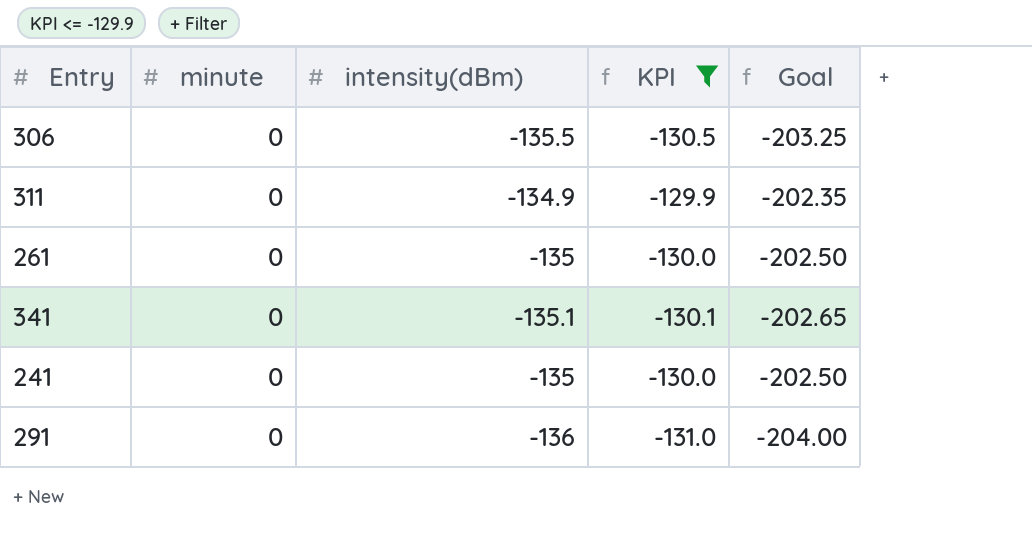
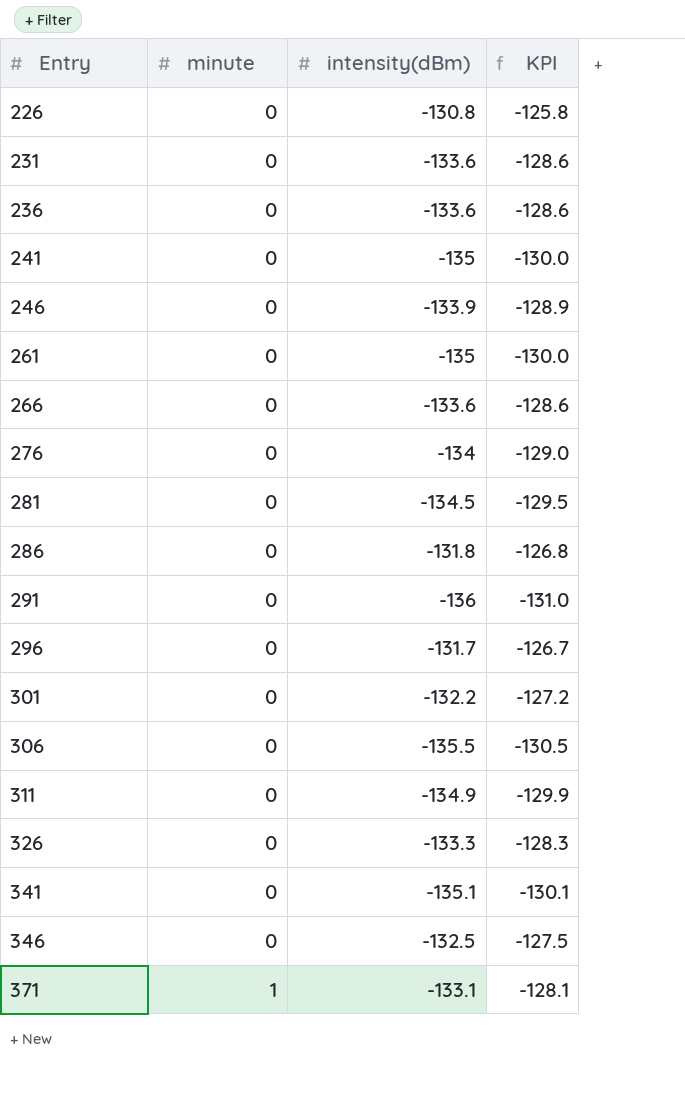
filter: KPI <= -129.9 -> none
row order: none -> Entry ascending
column Goal | formula: [intensity(dBm)] * 1.5 -> none

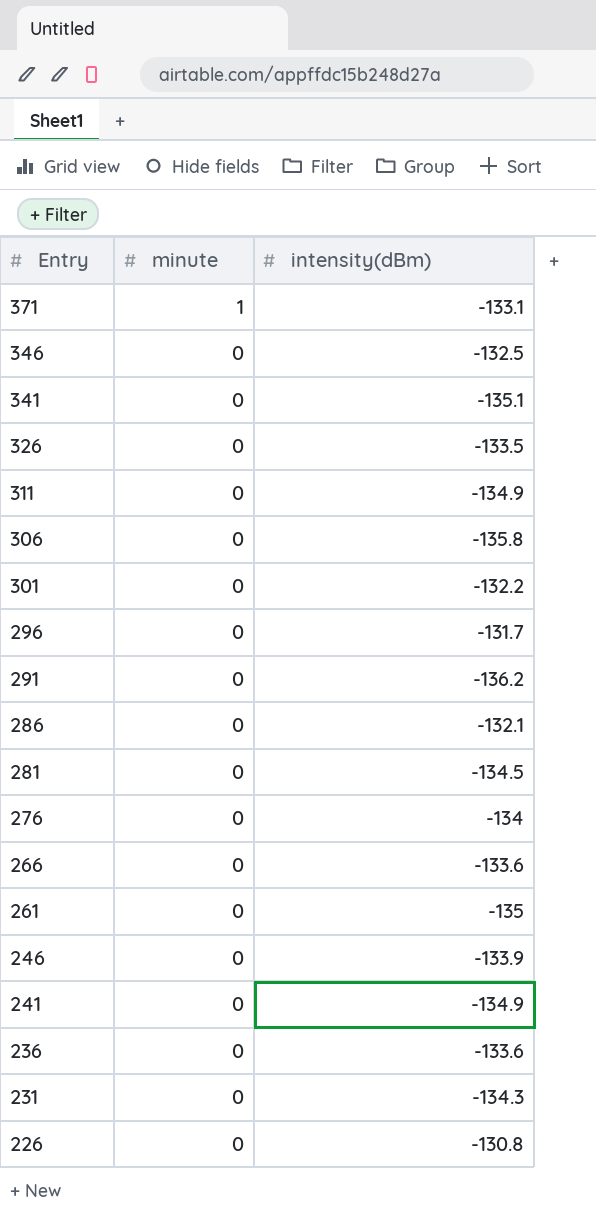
row order: Entry ascending -> Entry descending
column KPI | formula: [intensity(dBm)] + 5 -> none
326 | intensity(dBm): -133.3 -> -133.5
306 | intensity(dBm): -135.5 -> -135.8
291 | intensity(dBm): -136 -> -136.2
286 | intensity(dBm): -131.8 -> -132.1
241 | intensity(dBm): -135 -> -134.9
231 | intensity(dBm): -133.6 -> -134.3

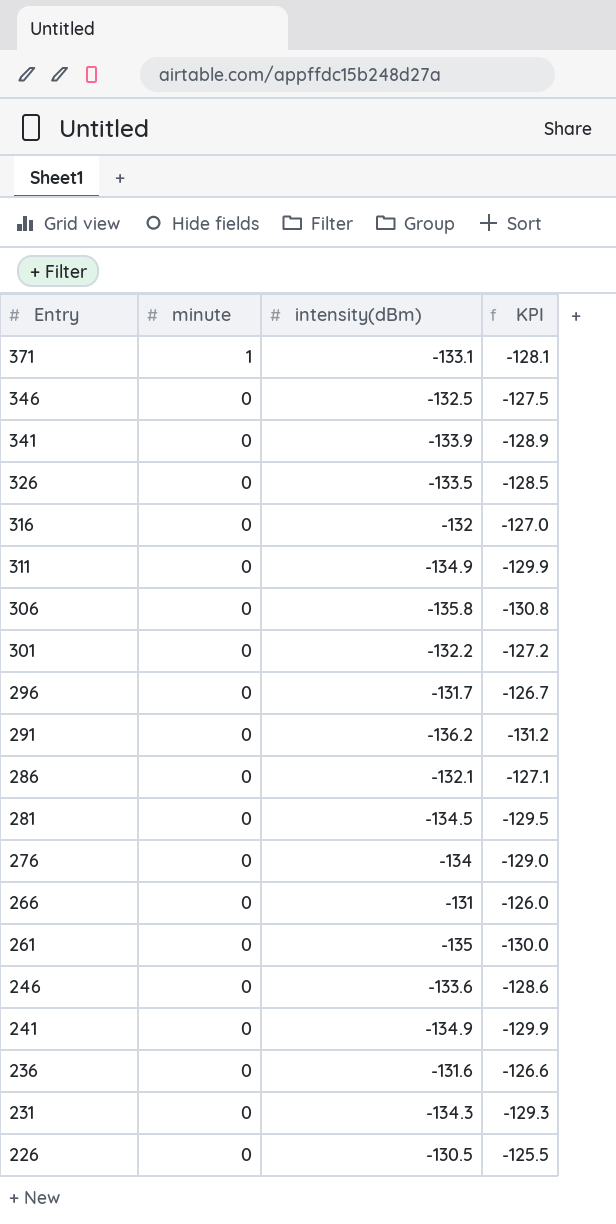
column KPI | formula: none -> [intensity(dBm)] + 5
341 | intensity(dBm): -135.1 -> -133.9
row 316: none -> 0 | -132 | -127.0
266 | intensity(dBm): -133.6 -> -131
246 | intensity(dBm): -133.9 -> -133.6
236 | intensity(dBm): -133.6 -> -131.6
226 | intensity(dBm): -130.8 -> -130.5

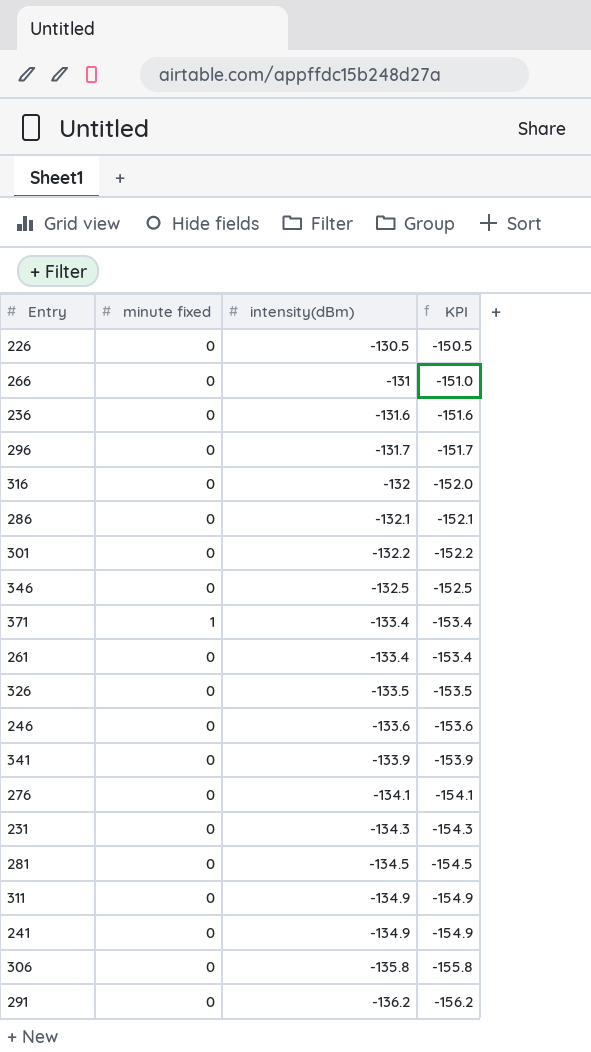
row order: Entry descending -> intensity(dBm) descending
column name: minute -> minute fixed
column KPI | formula: [intensity(dBm)] + 5 -> [intensity(dBm)] - 20
371 | intensity(dBm): -133.1 -> -133.4
261 | intensity(dBm): -135 -> -133.4
276 | intensity(dBm): -134 -> -134.1

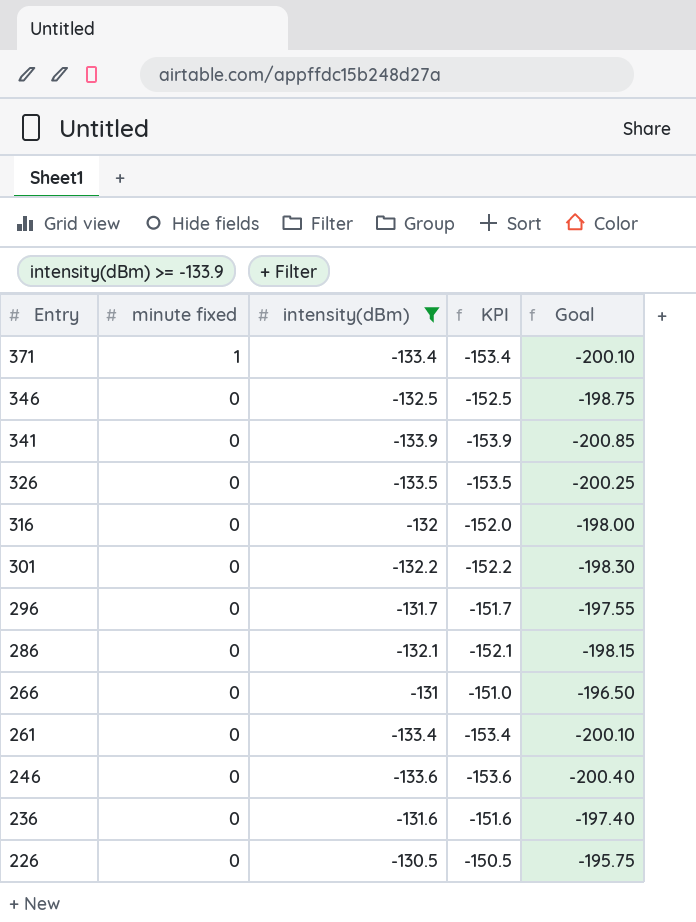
filter: none -> intensity(dBm) >= -133.9
row order: intensity(dBm) descending -> Entry descending
column Goal | formula: none -> [intensity(dBm)] * 1.5

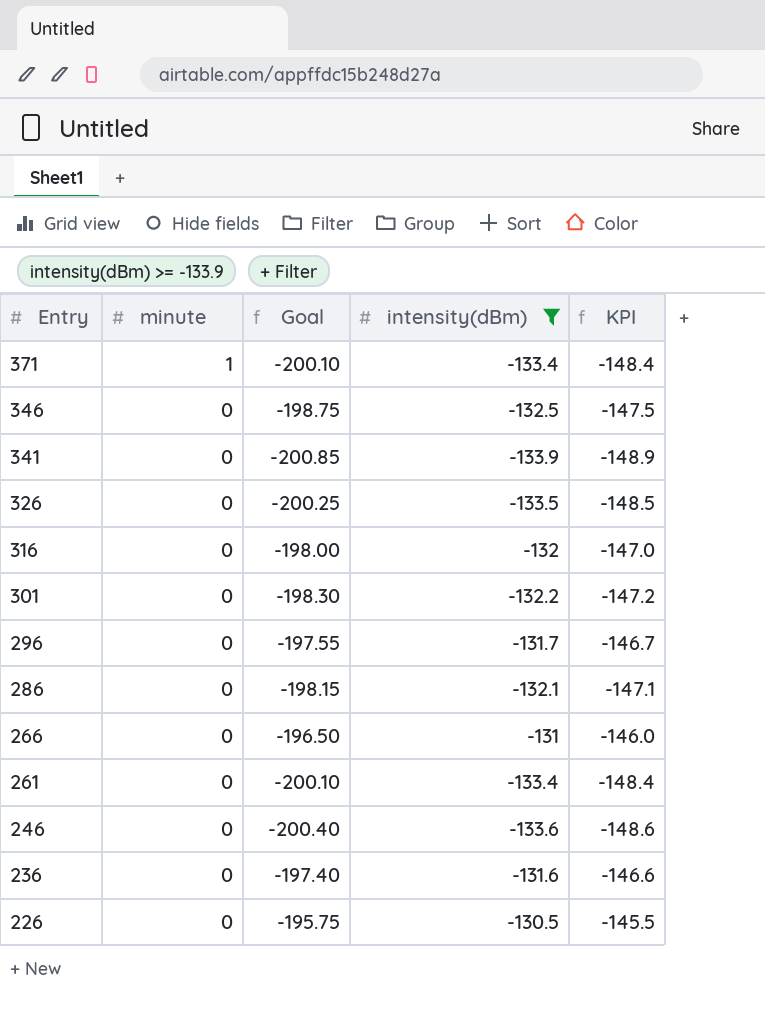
column name: minute fixed -> minute
column Goal | position: 5 -> 3
column KPI | formula: [intensity(dBm)] - 20 -> [intensity(dBm)] - 15

